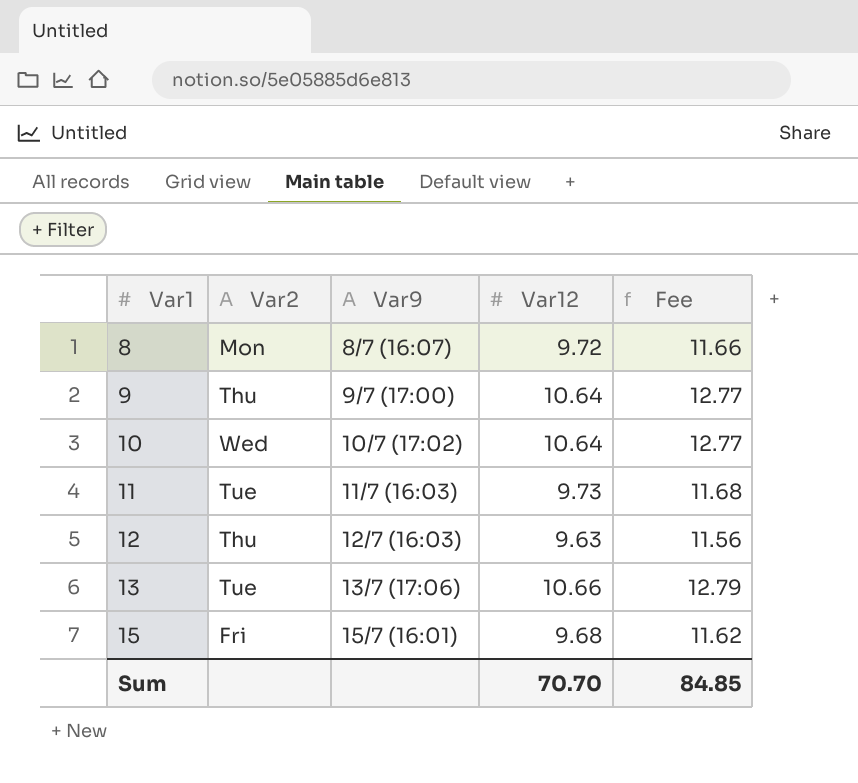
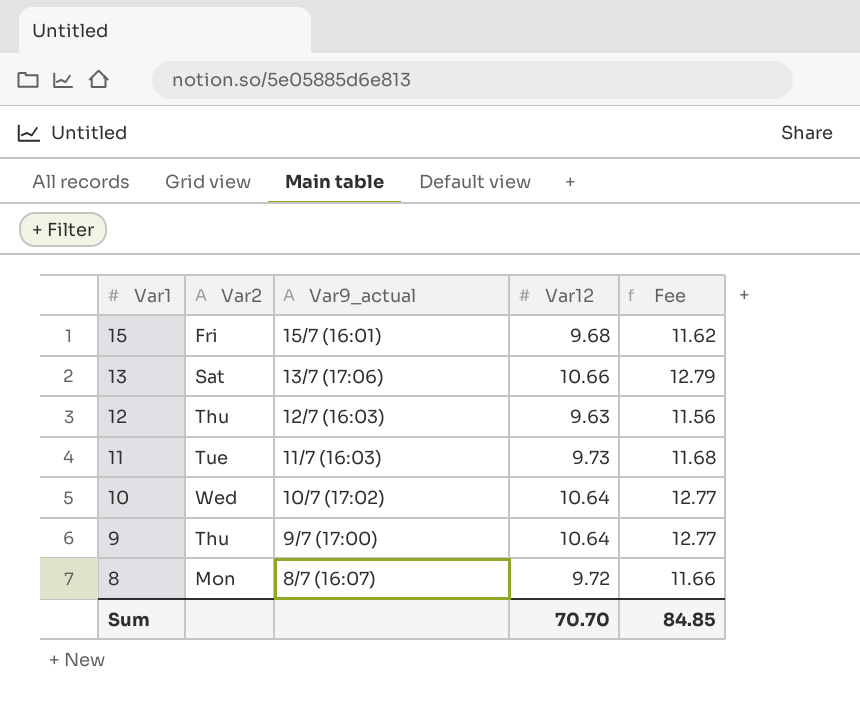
row order: Var1 ascending -> Var1 descending
column name: Var9 -> Var9_actual
13 | Var2: Tue -> Sat

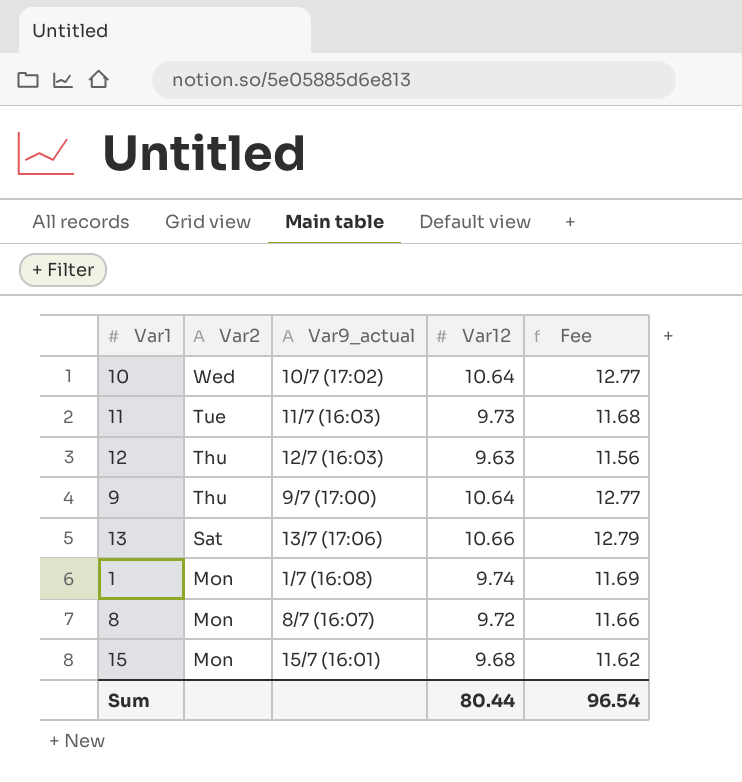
row order: Var1 descending -> Var2 descending
row 1: none -> Mon | 1/7 (16:08) | 9.74 | 11.69
15 | Var2: Fri -> Mon
Sum | Var12: 70.70 -> 80.44
Sum | Fee: 84.85 -> 96.54

